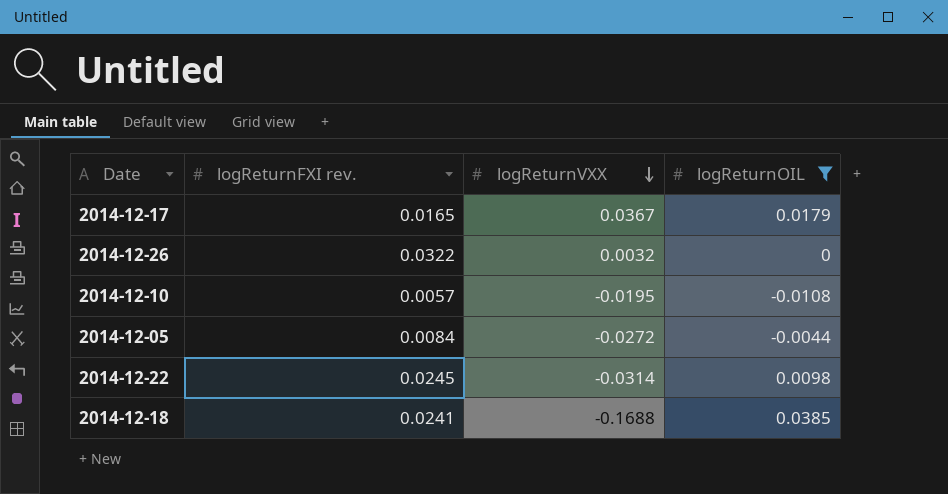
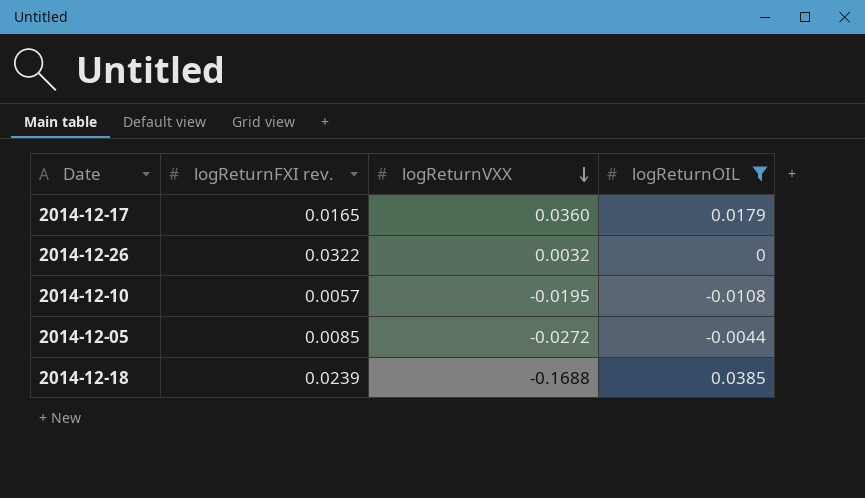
row 2014-12-22: 0.0245 | -0.0314 | 0.0098 -> none
2014-12-17 | logReturnVXX: 0.0367 -> 0.0360
2014-12-05 | logReturnFXI rev.: 0.0084 -> 0.0085
2014-12-18 | logReturnFXI rev.: 0.0241 -> 0.0239

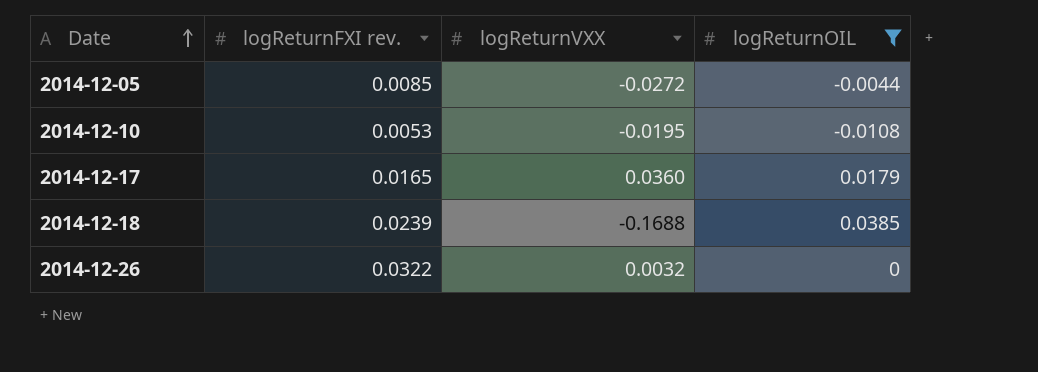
row order: logReturnVXX descending -> Date ascending
2014-12-10 | logReturnFXI rev.: 0.0057 -> 0.0053

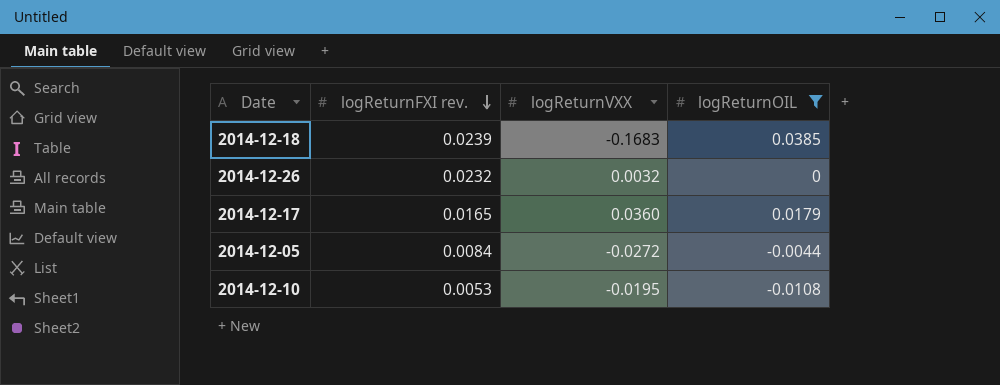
row order: Date ascending -> logReturnFXI rev. descending
2014-12-18 | logReturnVXX: -0.1688 -> -0.1683
2014-12-26 | logReturnFXI rev.: 0.0322 -> 0.0232
2014-12-05 | logReturnFXI rev.: 0.0085 -> 0.0084

